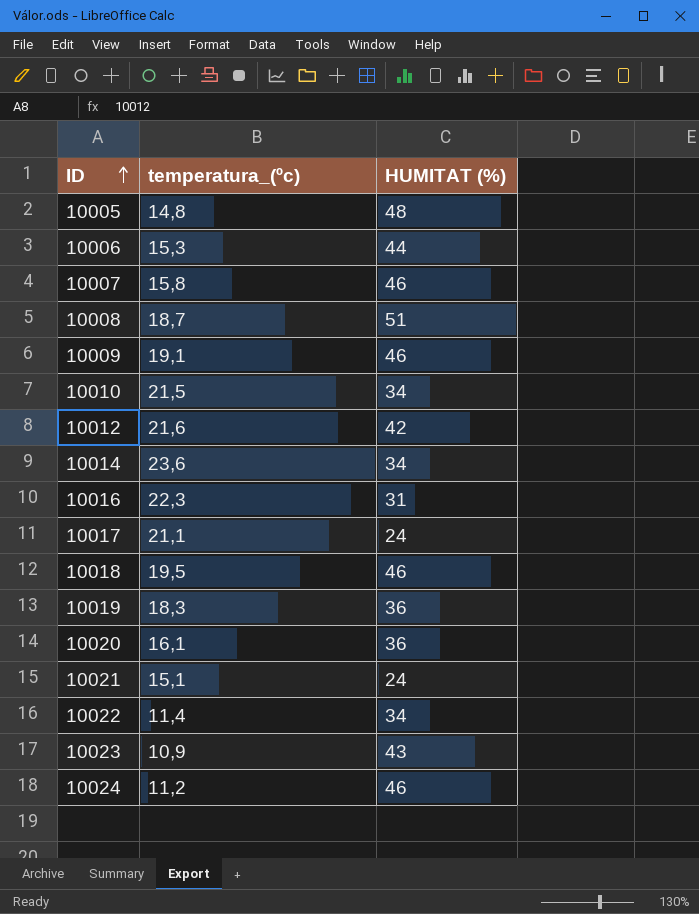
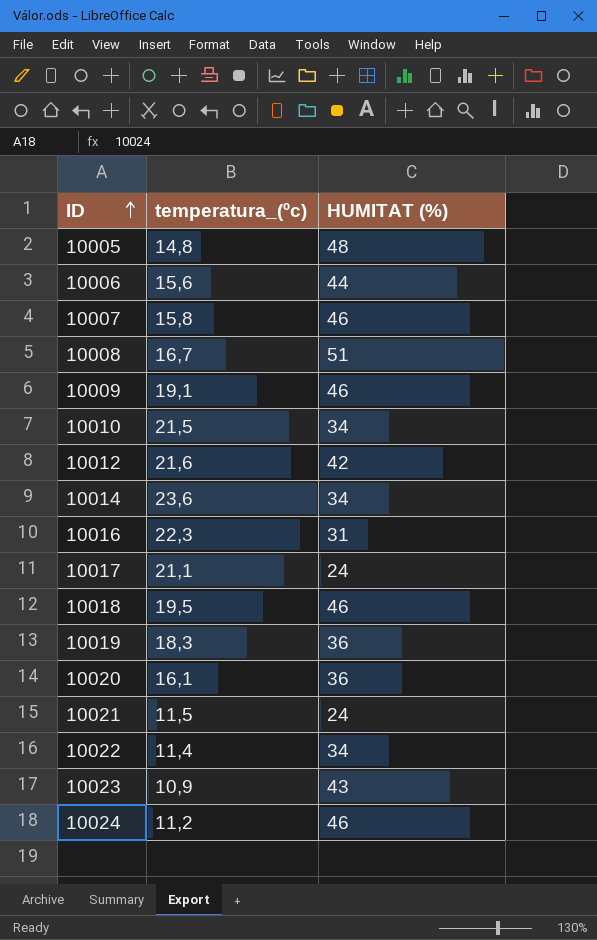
10006 | temperatura_(ºc): 15,3 -> 15,6
10008 | temperatura_(ºc): 18,7 -> 16,7
10021 | temperatura_(ºc): 15,1 -> 11,5

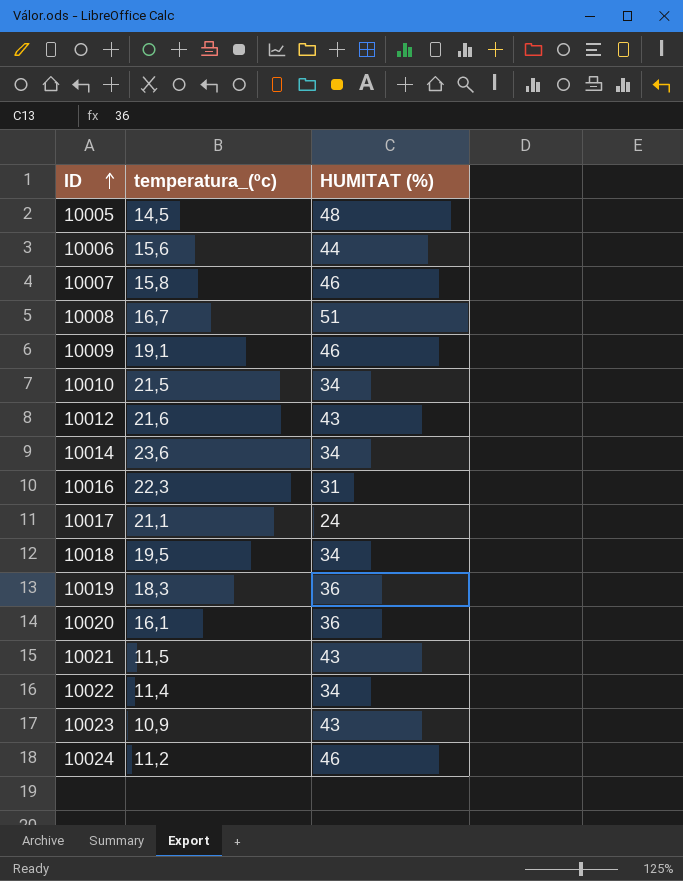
10005 | temperatura_(ºc): 14,8 -> 14,5
10012 | HUMITAT (%): 42 -> 43
10018 | HUMITAT (%): 46 -> 34
10021 | HUMITAT (%): 24 -> 43

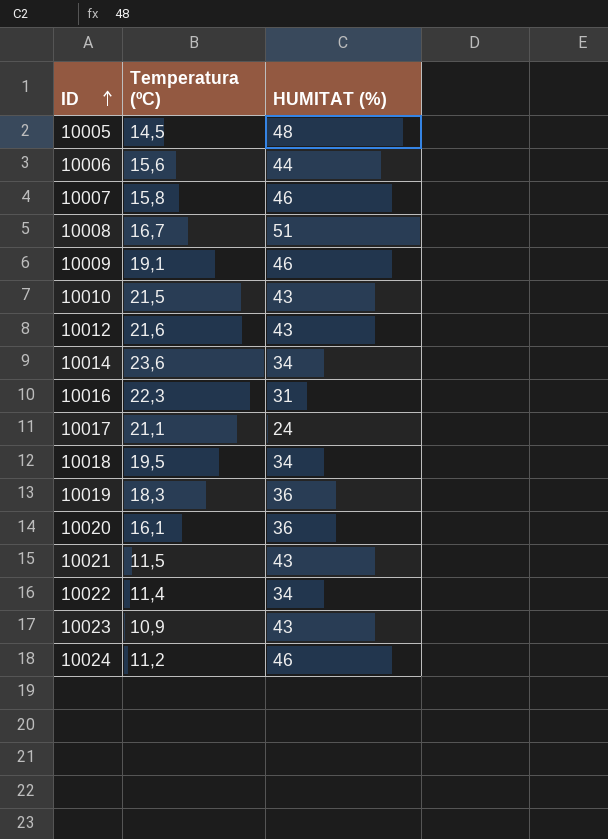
column name: temperatura_(ºc) -> Temperatura (ºC)
10010 | HUMITAT (%): 34 -> 43

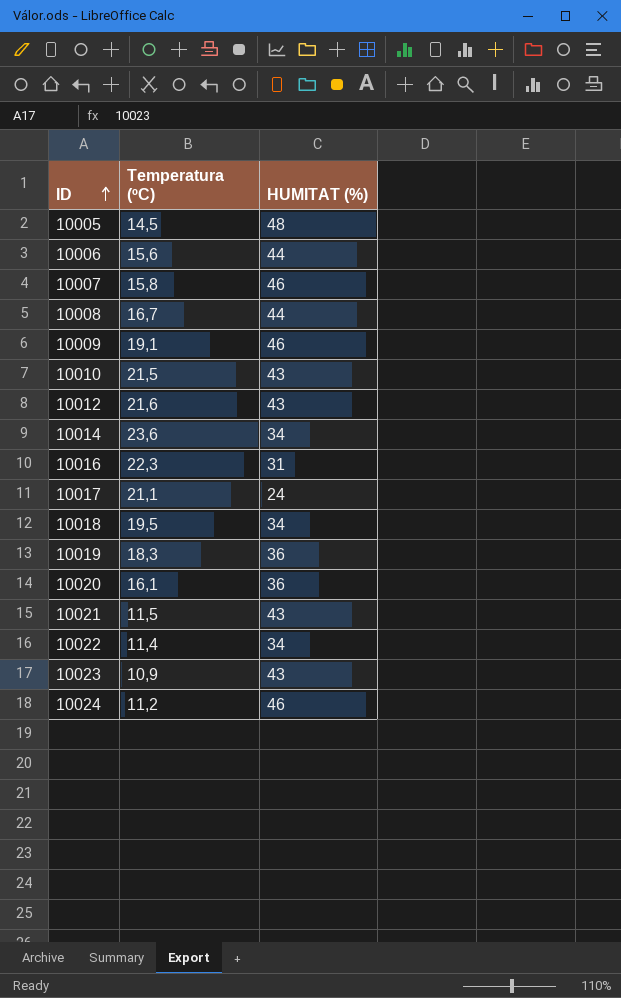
10008 | HUMITAT (%): 51 -> 44

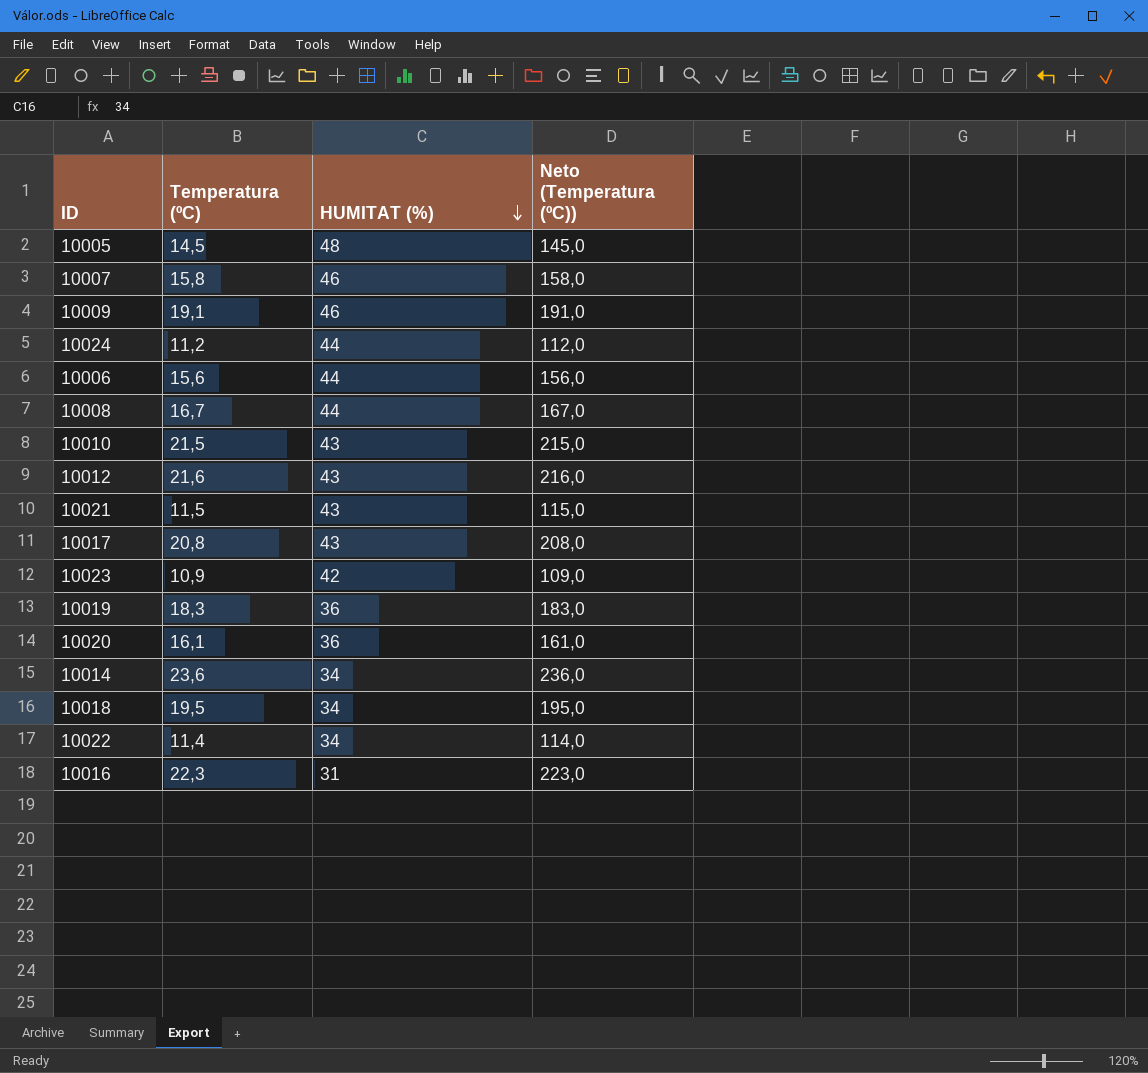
row order: ID ascending -> HUMITAT (%) descending
column Neto (Temperatura (ºC)) | formula: none -> [Temperatura (ºC)] * 10
10024 | HUMITAT (%): 46 -> 44
10017 | Temperatura (ºC): 21,1 -> 20,8
10017 | HUMITAT (%): 24 -> 43
10023 | HUMITAT (%): 43 -> 42

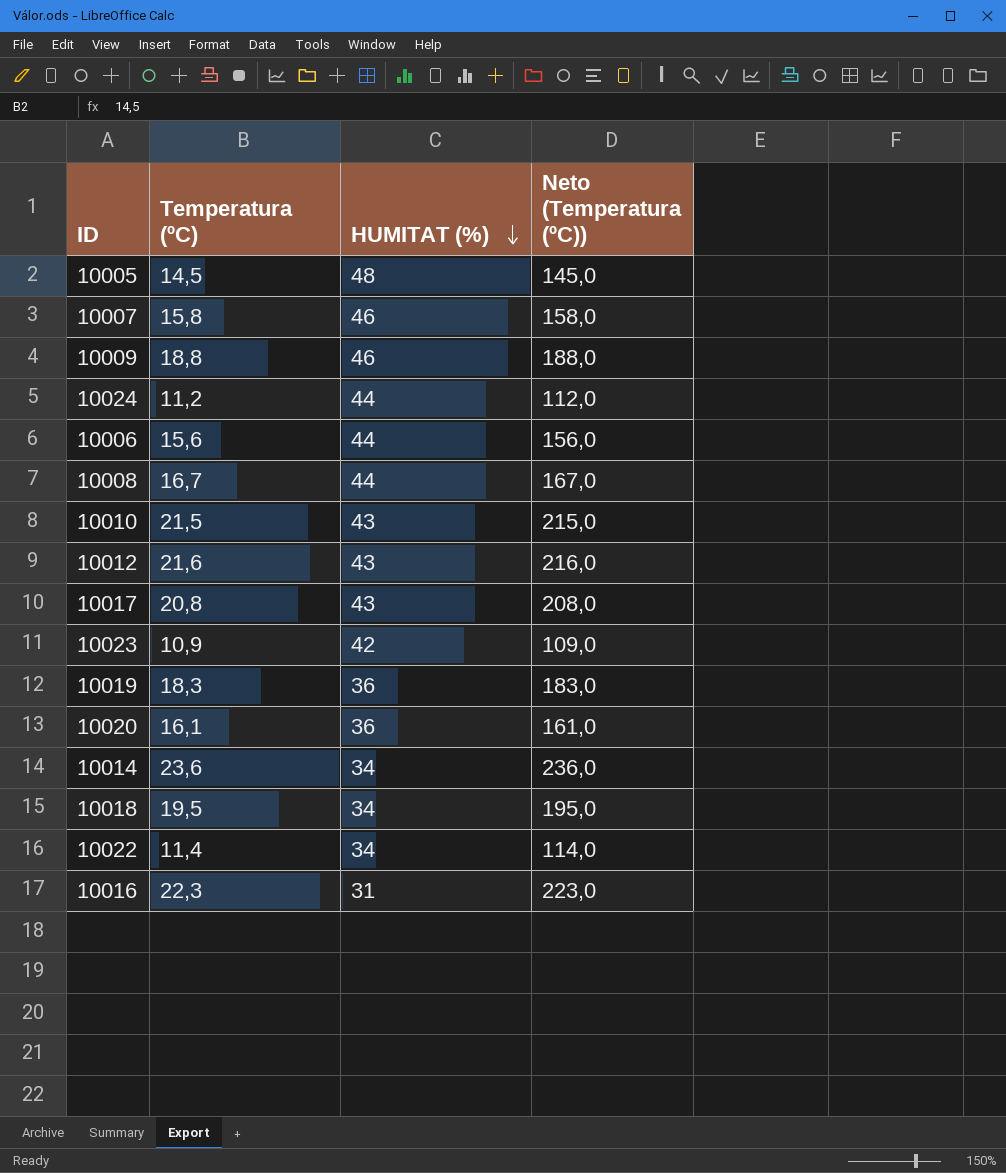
row 10021: 11,5 | 43 | 115,0 -> none
10009 | Temperatura (ºC): 19,1 -> 18,8
10009 | Neto (Temperatura (ºC)): 191,0 -> 188,0

